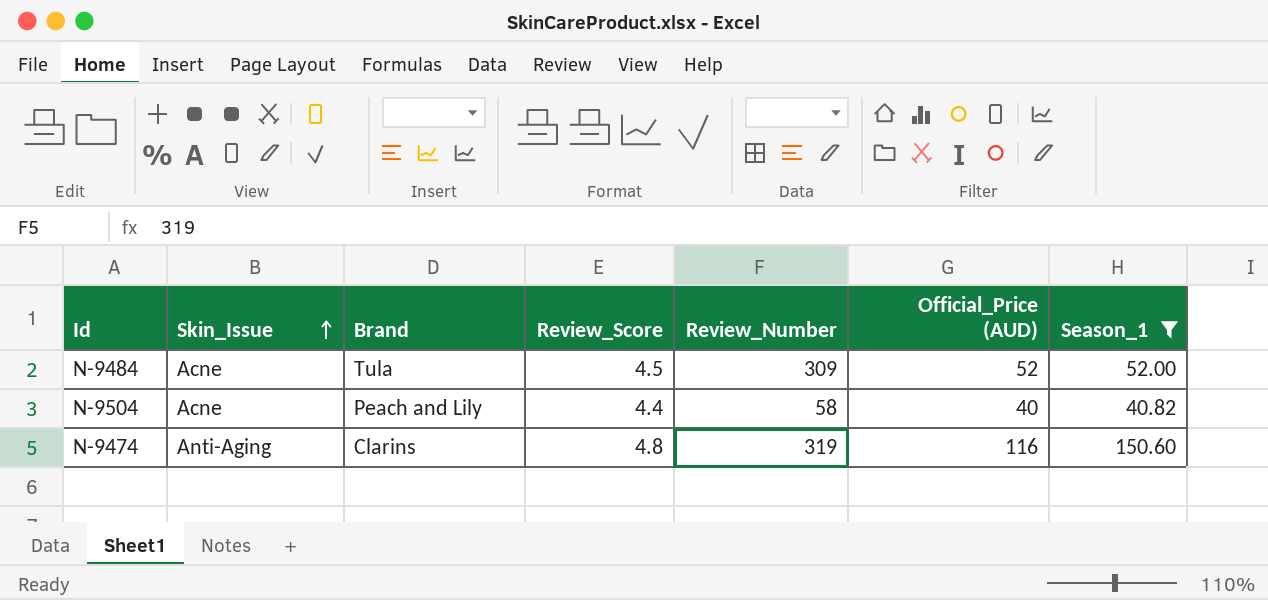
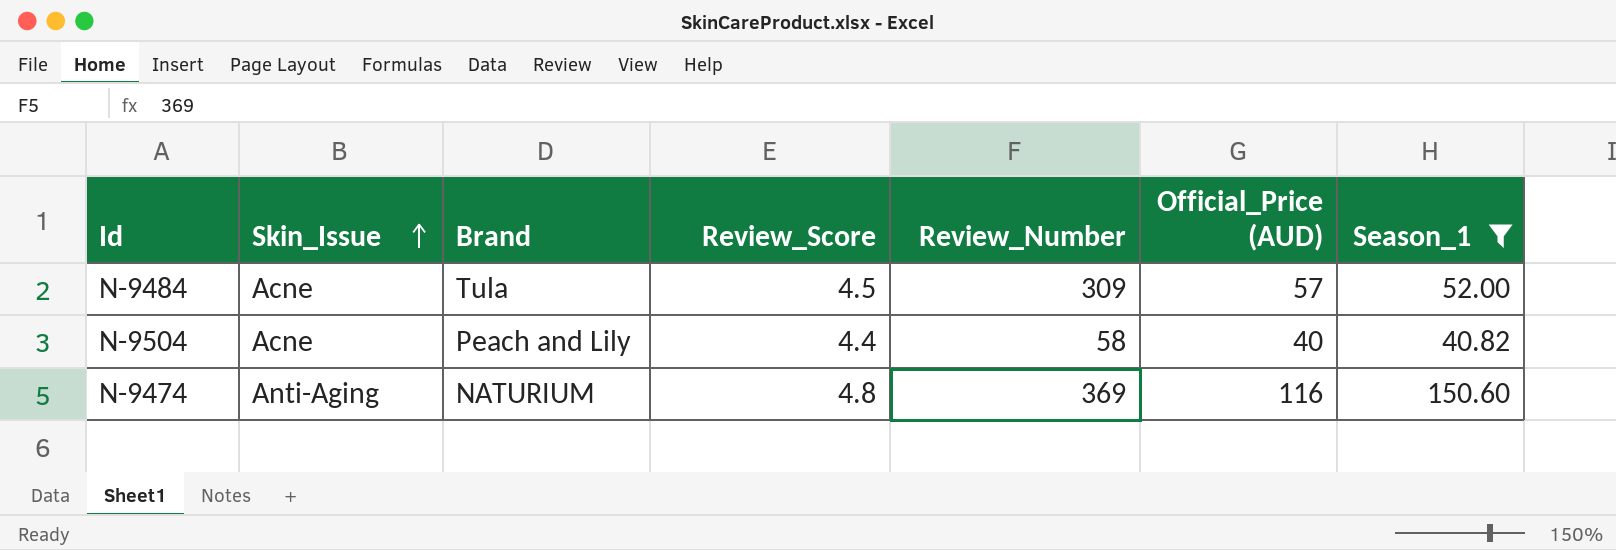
N-9484 | Official_Price (AUD): 52 -> 57
N-9474 | Brand: Clarins -> NATURIUM
N-9474 | Review_Number: 319 -> 369

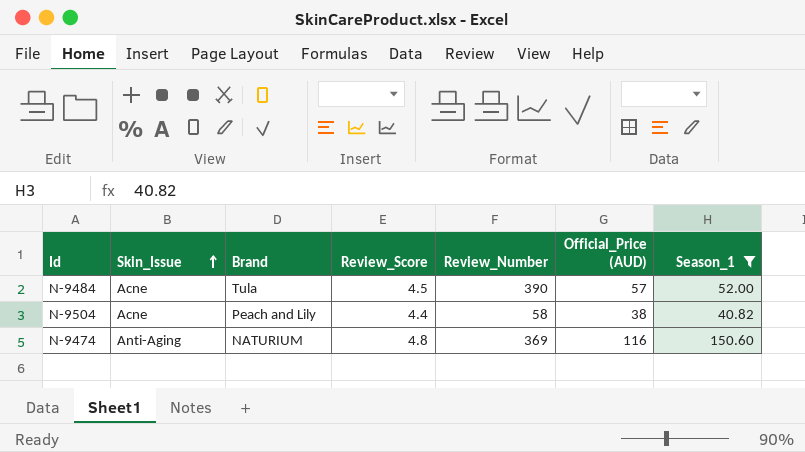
N-9484 | Review_Number: 309 -> 390
N-9504 | Official_Price (AUD): 40 -> 38

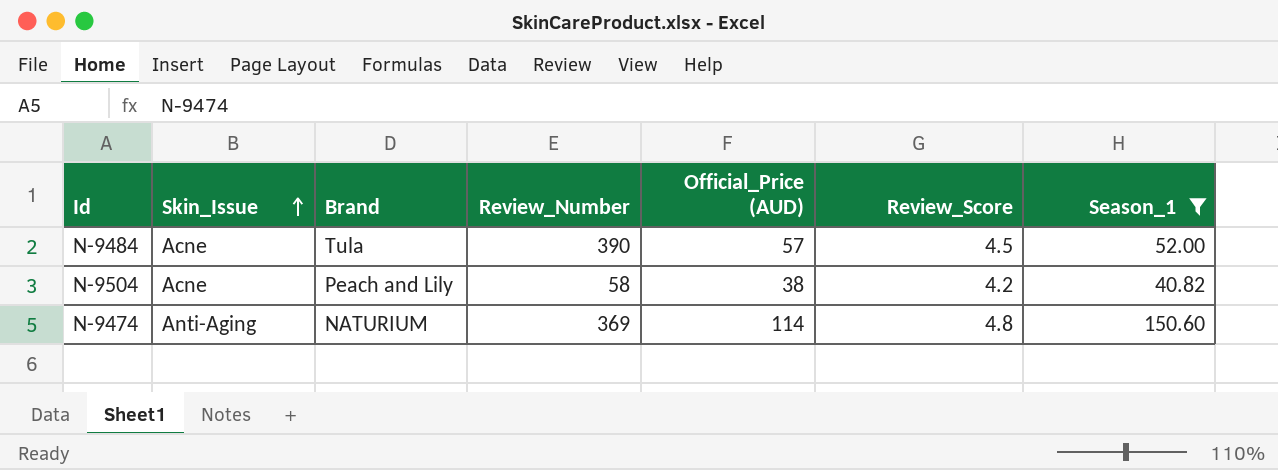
column Review_Score | position: 4 -> 6
N-9504 | Review_Score: 4.4 -> 4.2
N-9474 | Official_Price (AUD): 116 -> 114

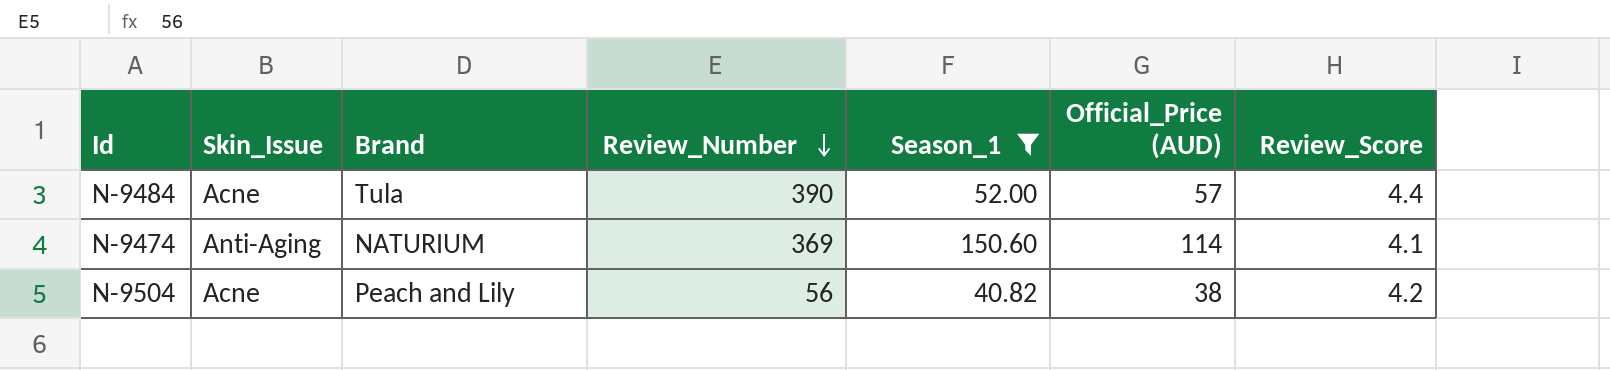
row order: Skin_Issue ascending -> Review_Number descending
column Season_1 | position: 7 -> 5
N-9484 | Review_Score: 4.5 -> 4.4
N-9474 | Review_Score: 4.8 -> 4.1
N-9504 | Review_Number: 58 -> 56

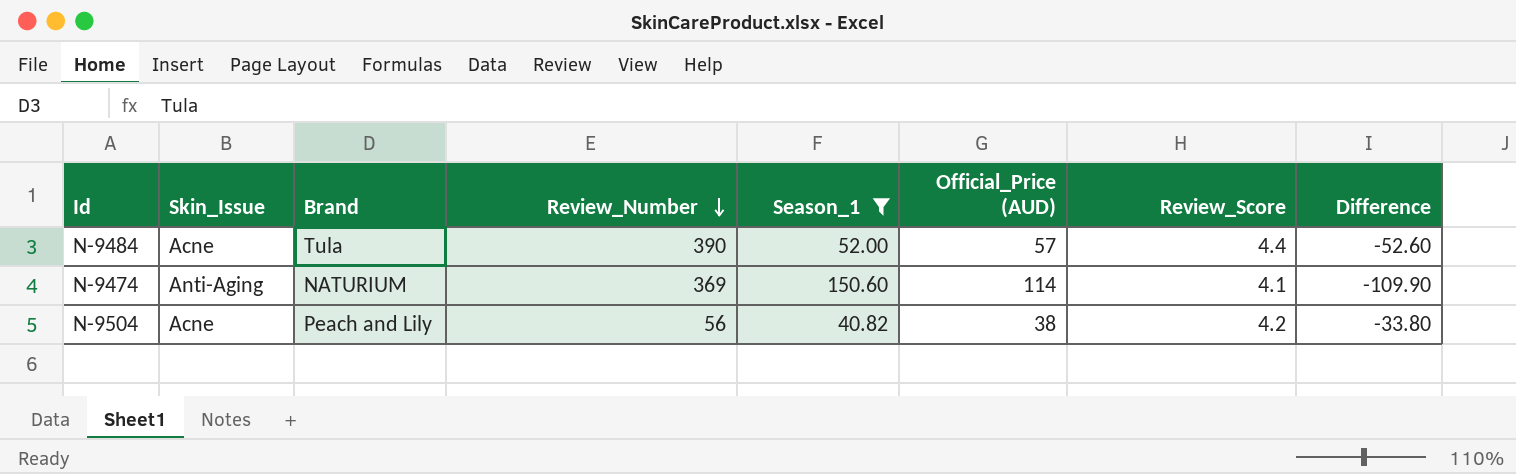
column Difference | formula: none -> [Review_Score] - [Official_Price (AUD)]

